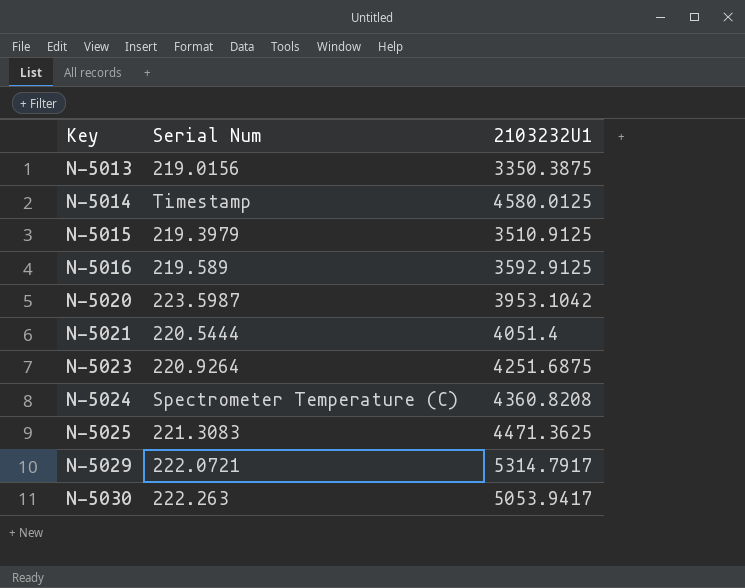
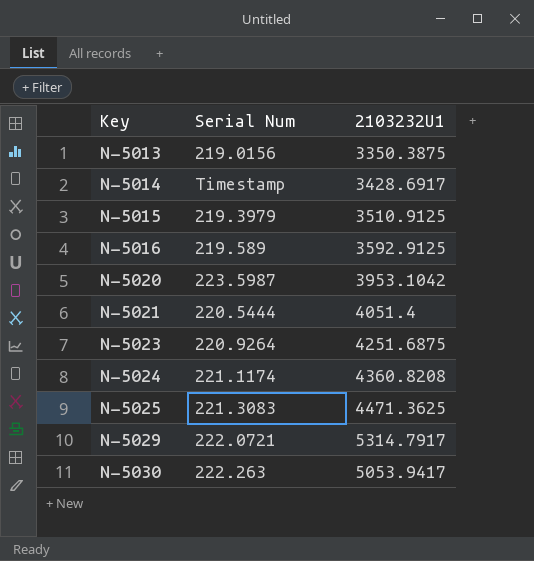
N-5014 | 2103232U1: 4580.0125 -> 3428.6917
N-5024 | Serial Num: Spectrometer Temperature (C) -> 221.1174

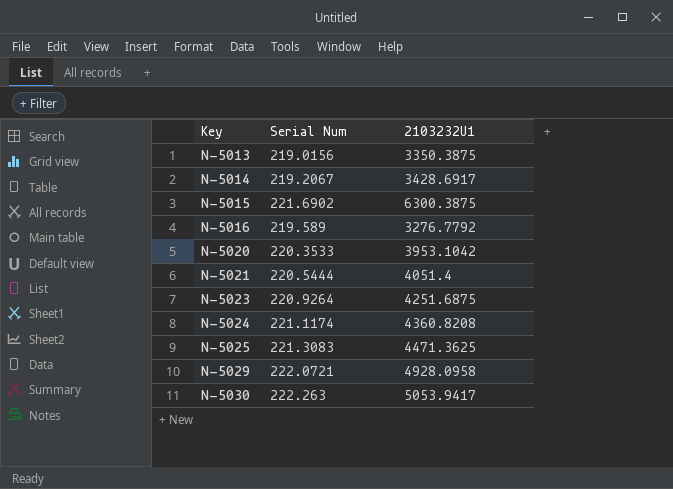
N-5014 | Serial Num: Timestamp -> 219.2067
N-5015 | Serial Num: 219.3979 -> 221.6902
N-5015 | 2103232U1: 3510.9125 -> 6300.3875
N-5016 | 2103232U1: 3592.9125 -> 3276.7792
N-5020 | Serial Num: 223.5987 -> 220.3533
N-5029 | 2103232U1: 5314.7917 -> 4928.0958

